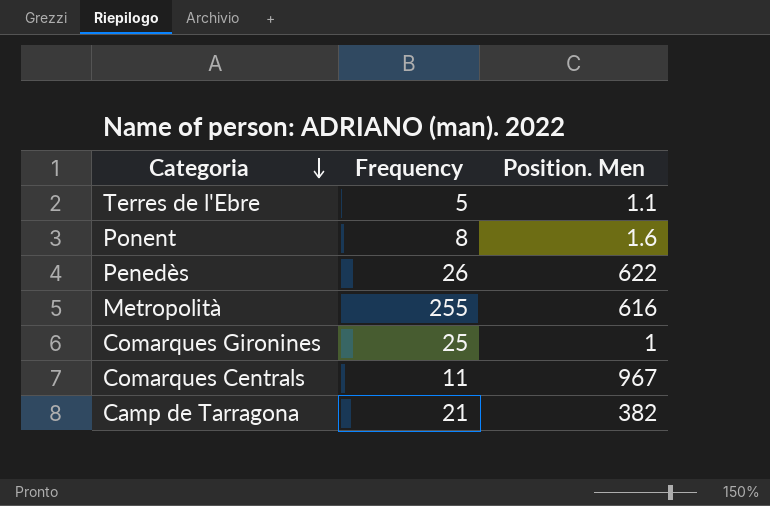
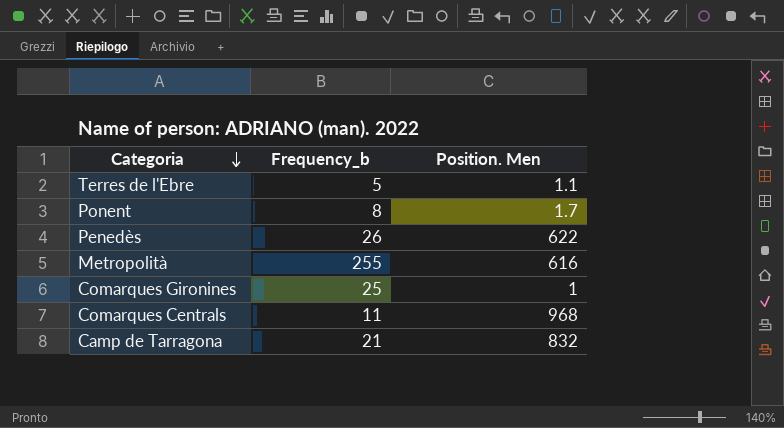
column name: Frequency -> Frequency_b
Ponent | Position. Men: 1.6 -> 1.7
Comarques Centrals | Position. Men: 967 -> 968
Camp de Tarragona | Position. Men: 382 -> 832

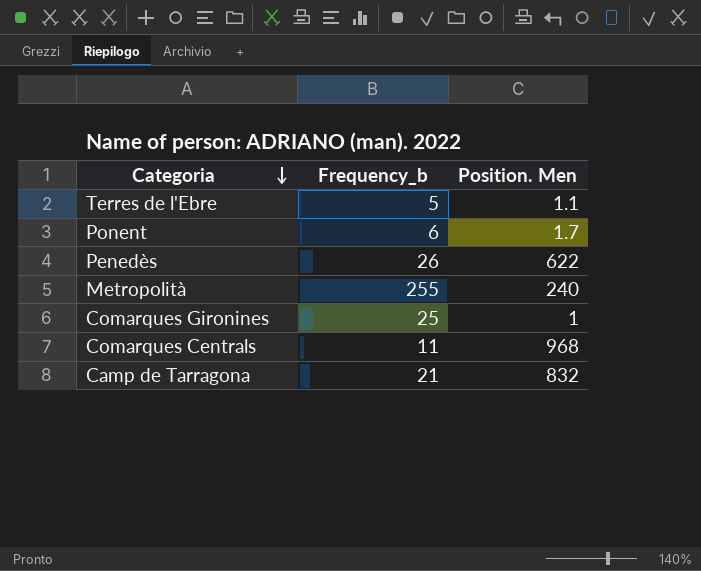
Ponent | Frequency_b: 8 -> 6
Metropolità | Position. Men: 616 -> 240

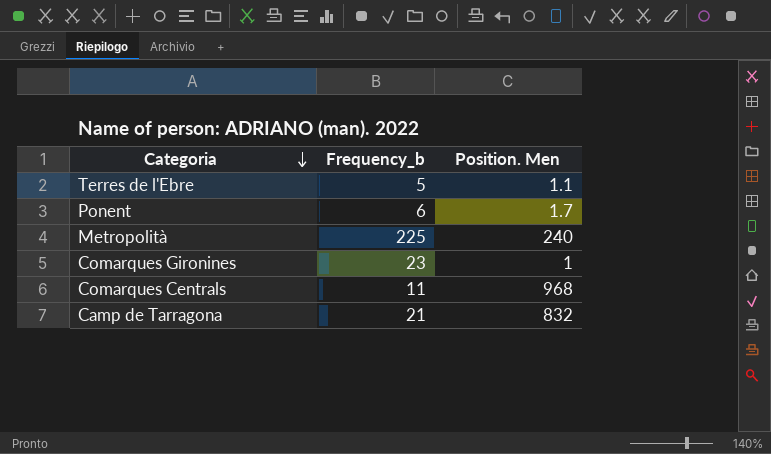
row Penedès: 26 | 622 -> none
Metropolità | Frequency_b: 255 -> 225
Comarques Gironines | Frequency_b: 25 -> 23

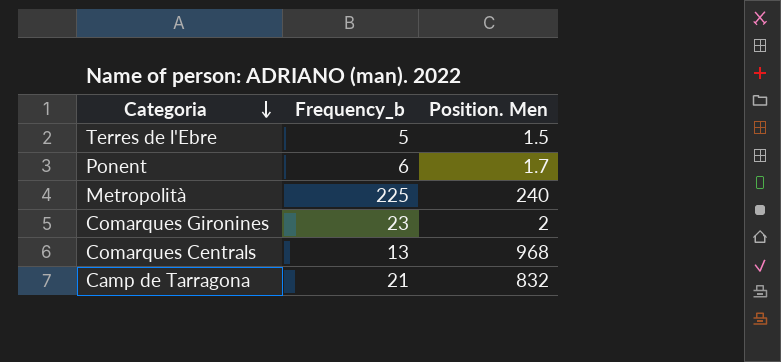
Terres de l'Ebre | Position. Men: 1.1 -> 1.5
Comarques Gironines | Position. Men: 1 -> 2
Comarques Centrals | Frequency_b: 11 -> 13

